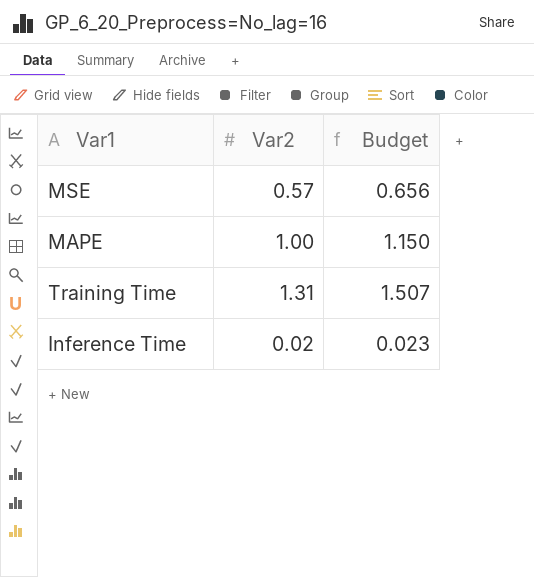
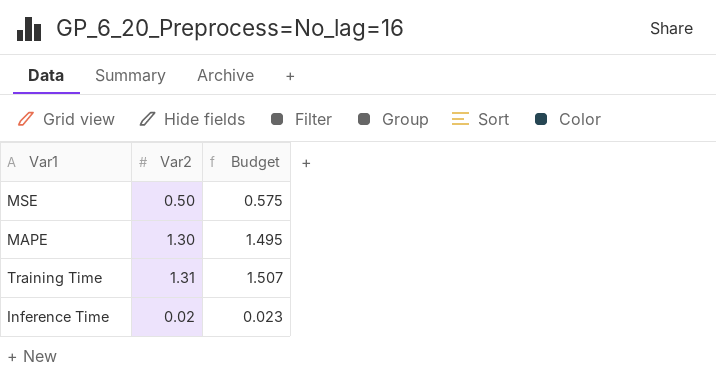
MSE | Var2: 0.57 -> 0.50
MSE | Budget: 0.656 -> 0.575
MAPE | Var2: 1.00 -> 1.30
MAPE | Budget: 1.150 -> 1.495

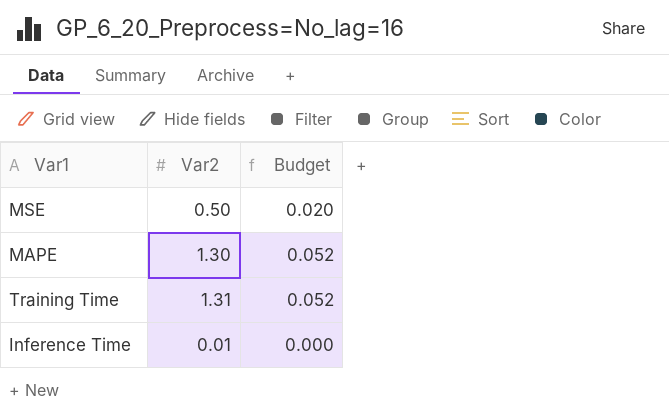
column Budget | formula: [Var2] * 1.15 -> [Var2] * 0.04
Inference Time | Var2: 0.02 -> 0.01

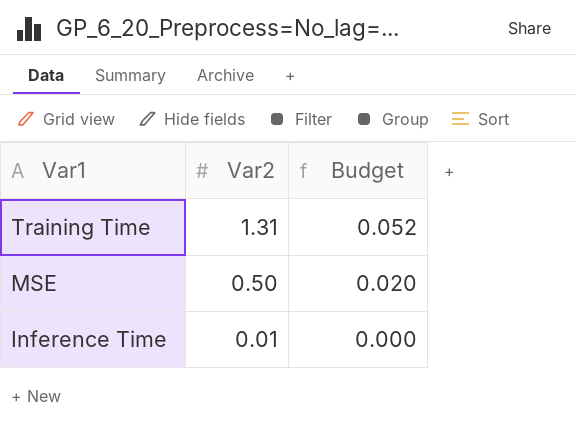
row order: none -> Var1 descending
row MAPE: 1.30 | 0.052 -> none

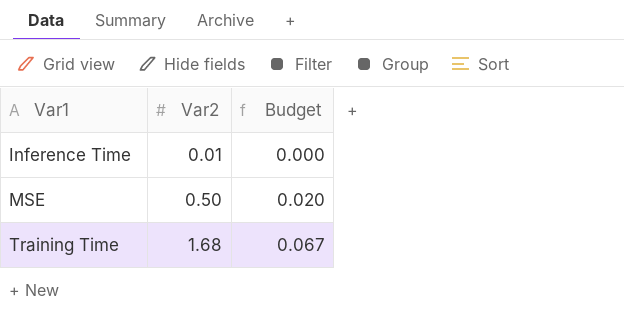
row order: Var1 descending -> Var1 ascending
Training Time | Var2: 1.31 -> 1.68
Training Time | Budget: 0.052 -> 0.067

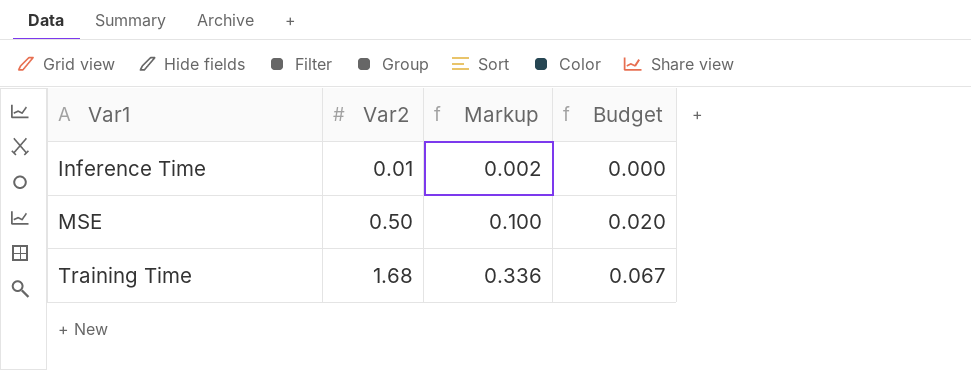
column Markup | formula: none -> [Var2] * 0.2

